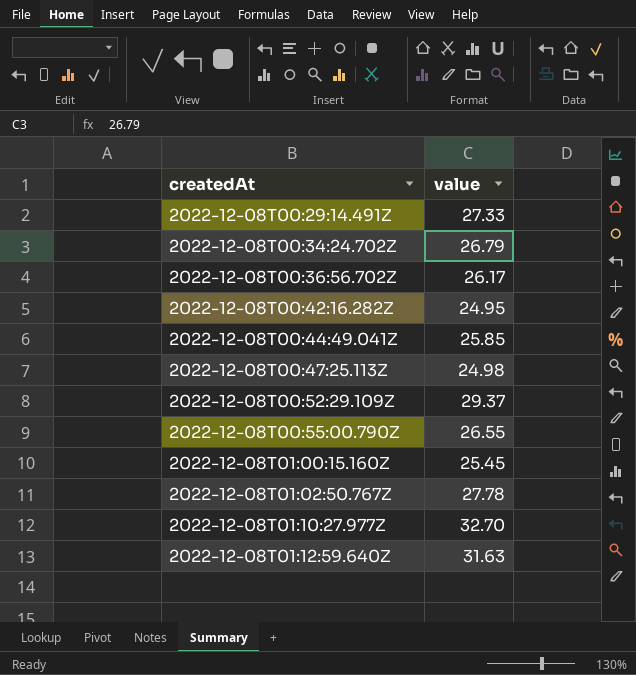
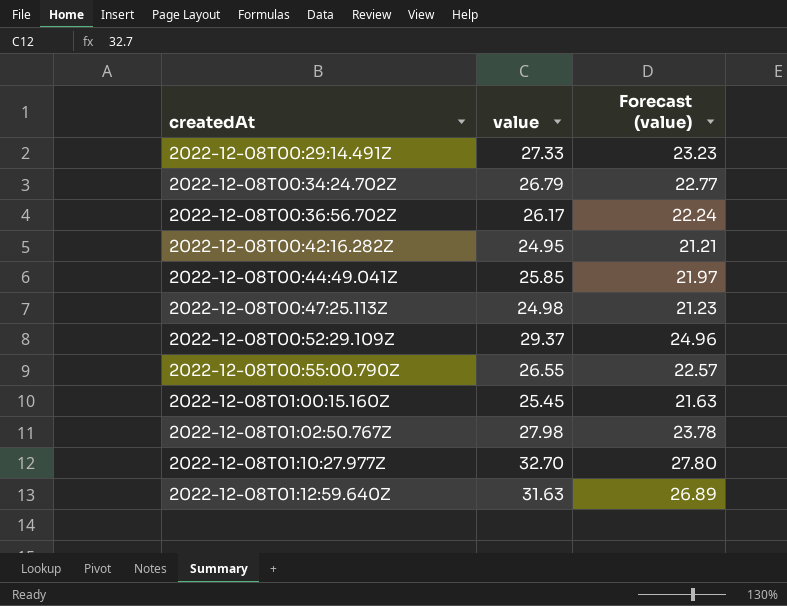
column Forecast (value) | formula: none -> [value] * 0.85
2022-12-08T01:02:50.767Z | value: 27.78 -> 27.98

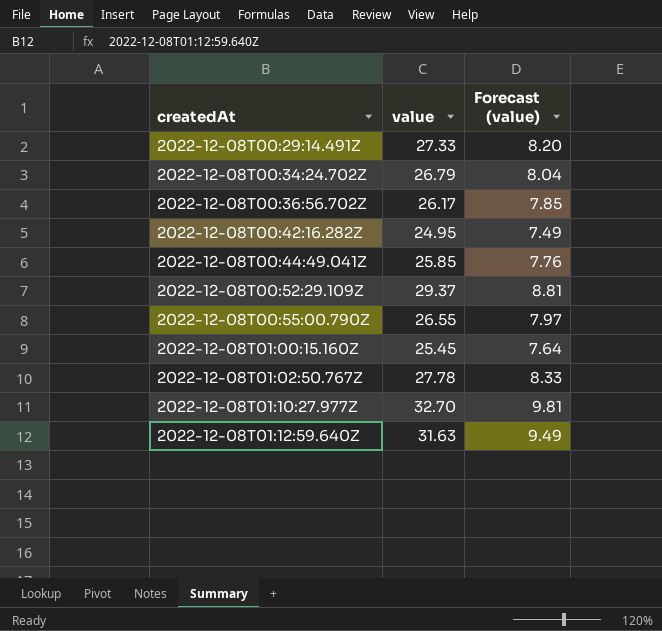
column Forecast (value) | formula: [value] * 0.85 -> [value] * 0.3
row 2022-12-08T00:47:25.113Z: 24.98 | 21.23 -> none
2022-12-08T01:02:50.767Z | value: 27.98 -> 27.78

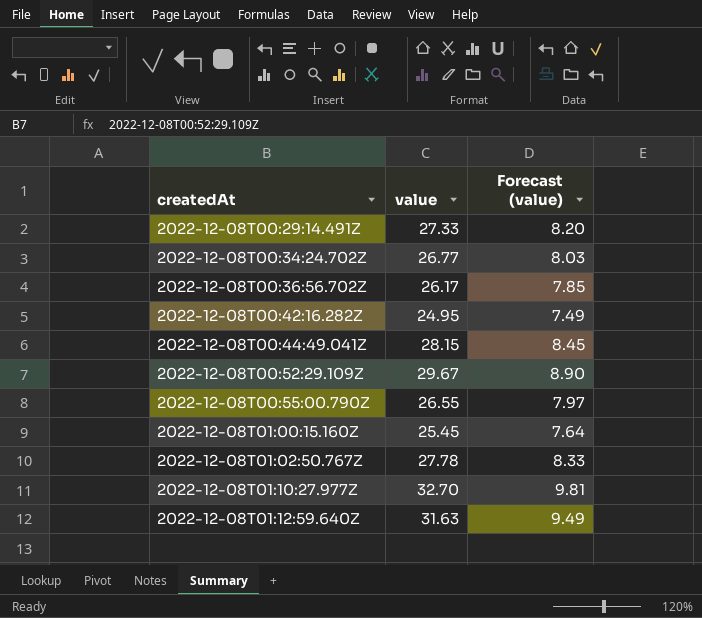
2022-12-08T00:34:24.702Z | value: 26.79 -> 26.77
2022-12-08T00:34:24.702Z | Forecast (value): 8.04 -> 8.03
2022-12-08T00:44:49.041Z | value: 25.85 -> 28.15
2022-12-08T00:44:49.041Z | Forecast (value): 7.76 -> 8.45
2022-12-08T00:52:29.109Z | value: 29.37 -> 29.67
2022-12-08T00:52:29.109Z | Forecast (value): 8.81 -> 8.90

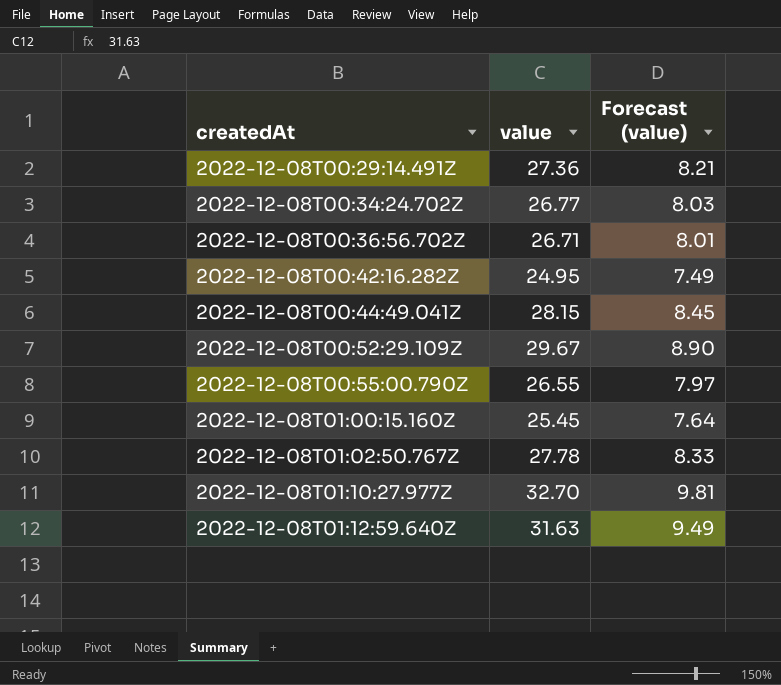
2022-12-08T00:29:14.491Z | value: 27.33 -> 27.36
2022-12-08T00:29:14.491Z | Forecast (value): 8.20 -> 8.21
2022-12-08T00:36:56.702Z | value: 26.17 -> 26.71
2022-12-08T00:36:56.702Z | Forecast (value): 7.85 -> 8.01

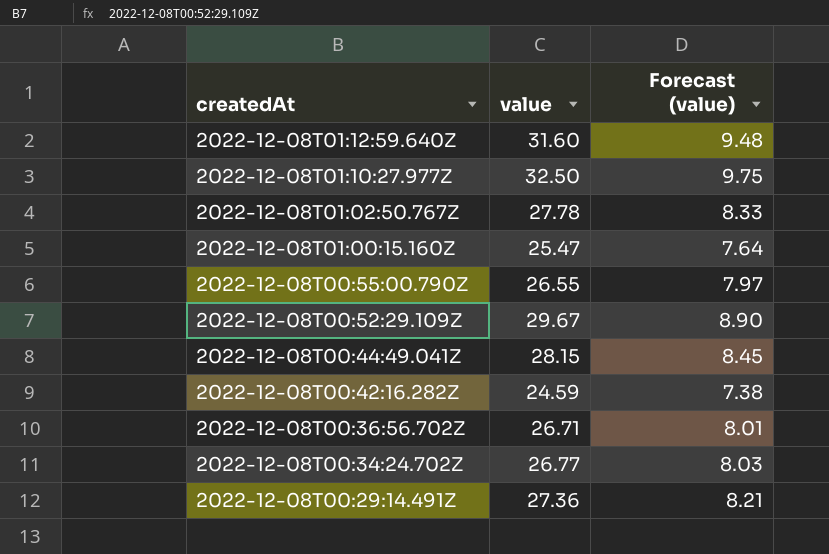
row order: createdAt ascending -> createdAt descending
2022-12-08T01:12:59.640Z | value: 31.63 -> 31.60
2022-12-08T01:12:59.640Z | Forecast (value): 9.49 -> 9.48
2022-12-08T01:10:27.977Z | value: 32.70 -> 32.50
2022-12-08T01:10:27.977Z | Forecast (value): 9.81 -> 9.75
2022-12-08T01:00:15.160Z | value: 25.45 -> 25.47
2022-12-08T00:42:16.282Z | value: 24.95 -> 24.59
2022-12-08T00:42:16.282Z | Forecast (value): 7.49 -> 7.38

